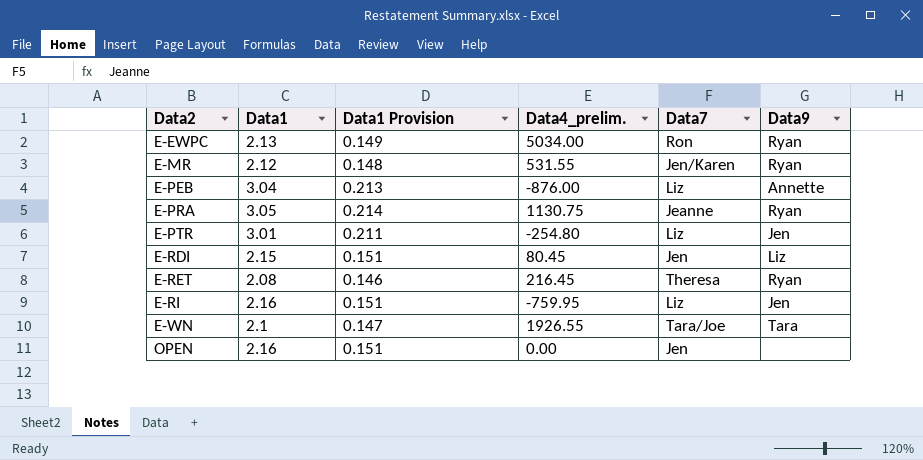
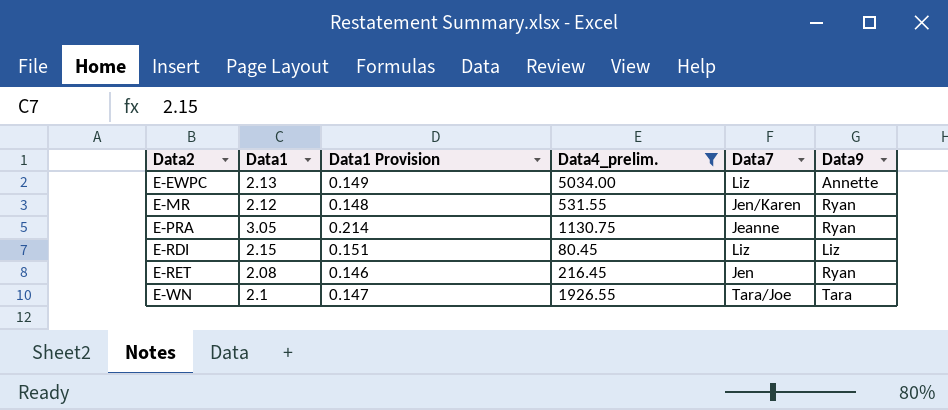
filter: none -> Data4_prelim. >= 80.45
E-EWPC | Data7: Ron -> Liz
E-EWPC | Data9: Ryan -> Annette
E-RDI | Data7: Jen -> Liz
E-RET | Data7: Theresa -> Jen

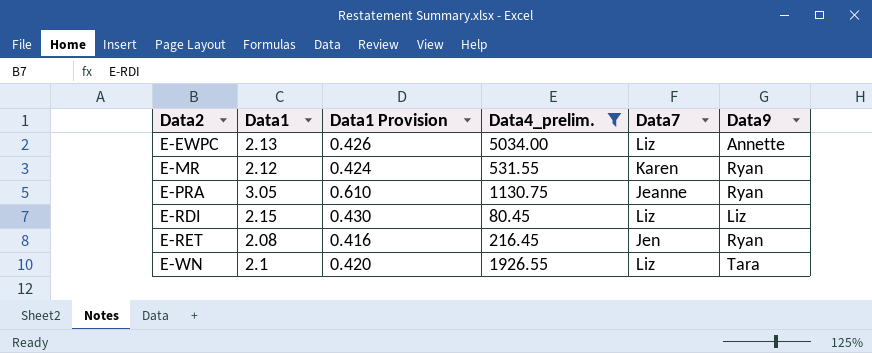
column Data1 Provision | formula: [Data1] * 0.07 -> [Data1] * 0.2
E-MR | Data7: Jen/Karen -> Karen
E-WN | Data7: Tara/Joe -> Liz

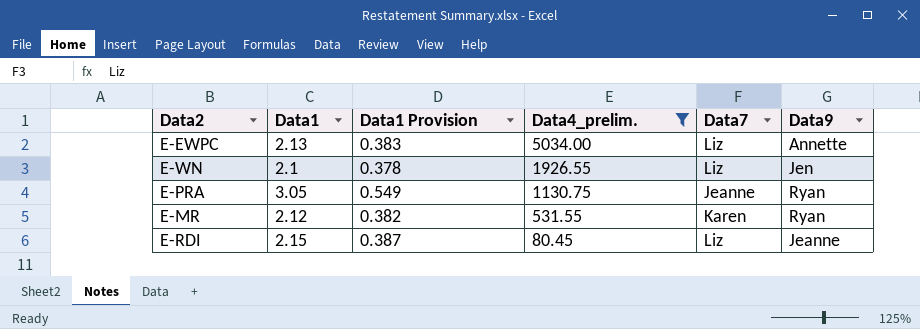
row order: Data2 ascending -> Data4_prelim. descending
column Data1 Provision | formula: [Data1] * 0.2 -> [Data1] * 0.18
row E-RET: 2.08 | 0.416 | 216.45 | Jen | Ryan -> none
E-WN | Data9: Tara -> Jen
E-RDI | Data9: Liz -> Jeanne

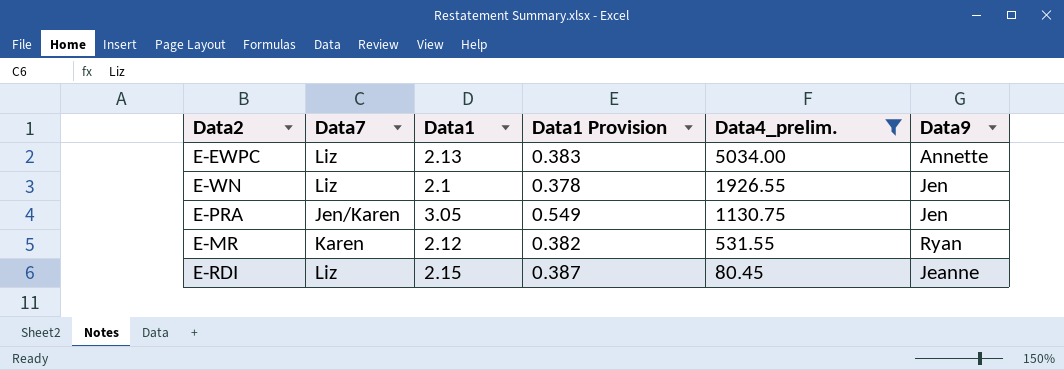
column Data7 | position: 5 -> 2
E-PRA | Data7: Jeanne -> Jen/Karen
E-PRA | Data9: Ryan -> Jen

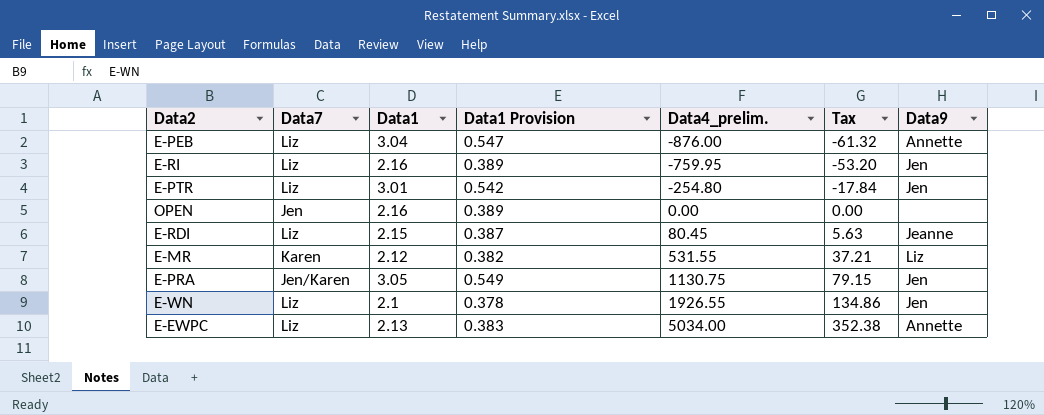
filter: Data4_prelim. >= 80.45 -> none
row order: Data4_prelim. descending -> Data4_prelim. ascending
column Tax | formula: none -> [Data4_prelim.] * 0.07
E-MR | Data9: Ryan -> Liz

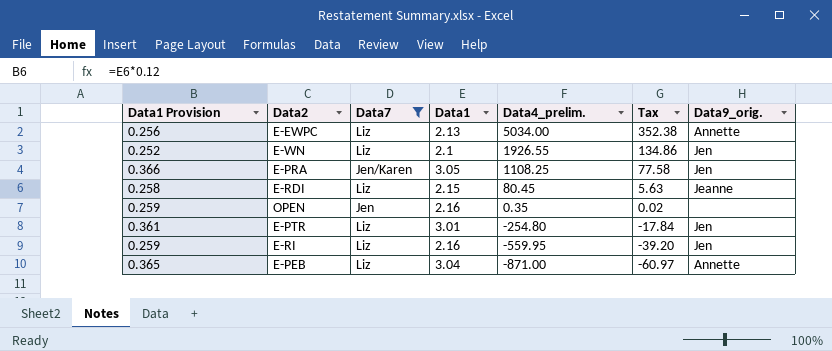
filter: none -> Data7 != Karen
row order: Data4_prelim. ascending -> Data4_prelim. descending
column Data1 Provision | formula: [Data1] * 0.18 -> [Data1] * 0.12
column Data1 Provision | position: 4 -> 1
column name: Data9 -> Data9_orig.
E-PRA | Data4_prelim.: 1130.75 -> 1108.25
E-PRA | Tax: 79.15 -> 77.58
OPEN | Data4_prelim.: 0.00 -> 0.35
OPEN | Tax: 0.00 -> 0.02
E-RI | Data4_prelim.: -759.95 -> -559.95
E-RI | Tax: -53.20 -> -39.20
E-PEB | Data4_prelim.: -876.00 -> -871.00
E-PEB | Tax: -61.32 -> -60.97

